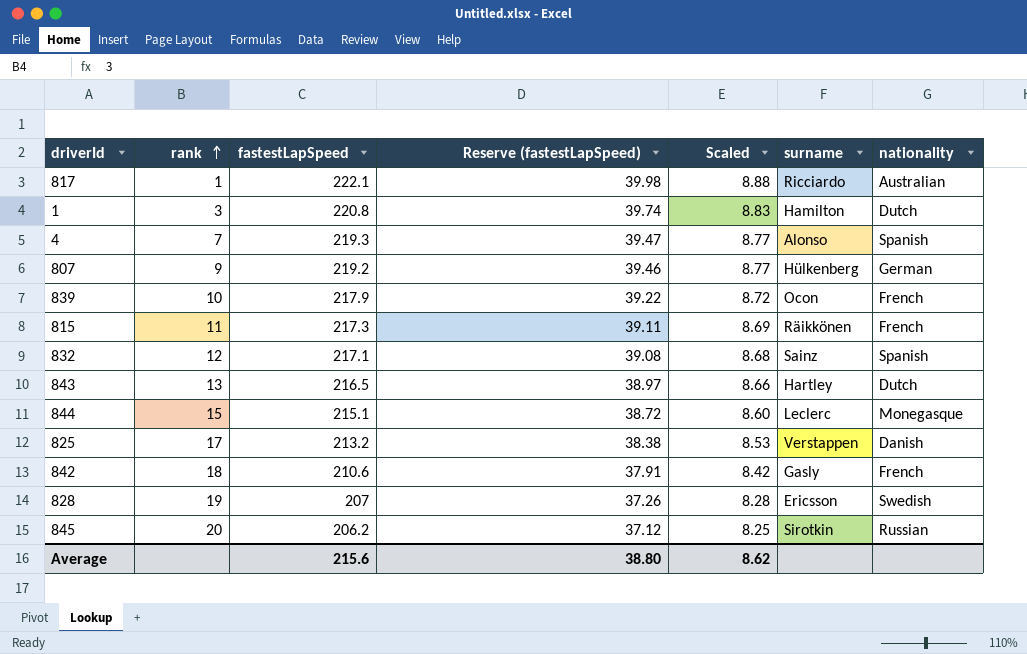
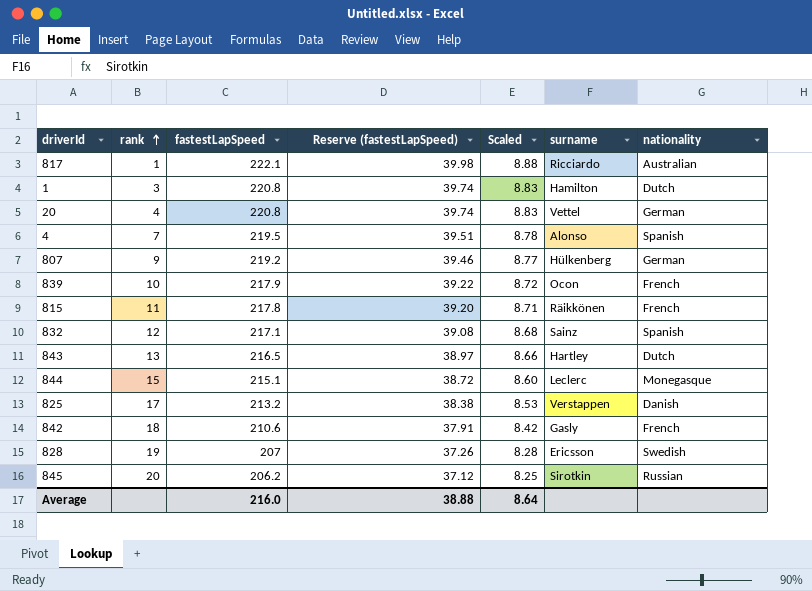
row 20: none -> 4 | 220.8 | 39.74 | 8.83 | Vettel | German
4 | fastestLapSpeed: 219.3 -> 219.5
4 | Reserve (fastestLapSpeed): 39.47 -> 39.51
4 | Scaled: 8.77 -> 8.78
815 | fastestLapSpeed: 217.3 -> 217.8
815 | Reserve (fastestLapSpeed): 39.11 -> 39.20
815 | Scaled: 8.69 -> 8.71
Average | fastestLapSpeed: 215.6 -> 216.0
Average | Reserve (fastestLapSpeed): 38.80 -> 38.88
Average | Scaled: 8.62 -> 8.64

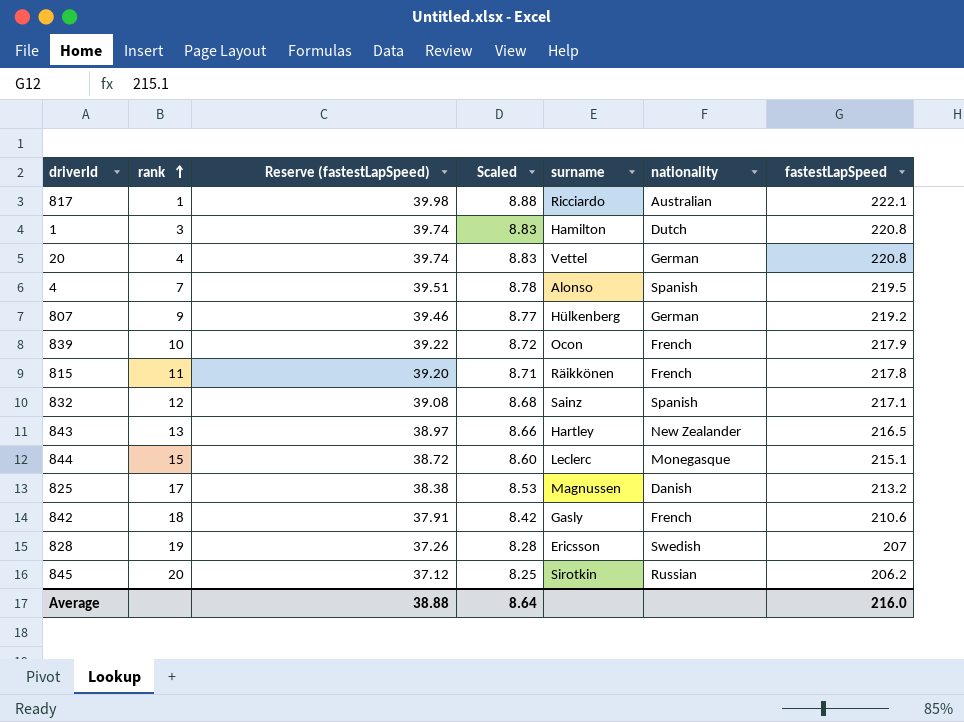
column fastestLapSpeed | position: 3 -> 7
843 | nationality: Dutch -> New Zealander
825 | surname: Verstappen -> Magnussen

